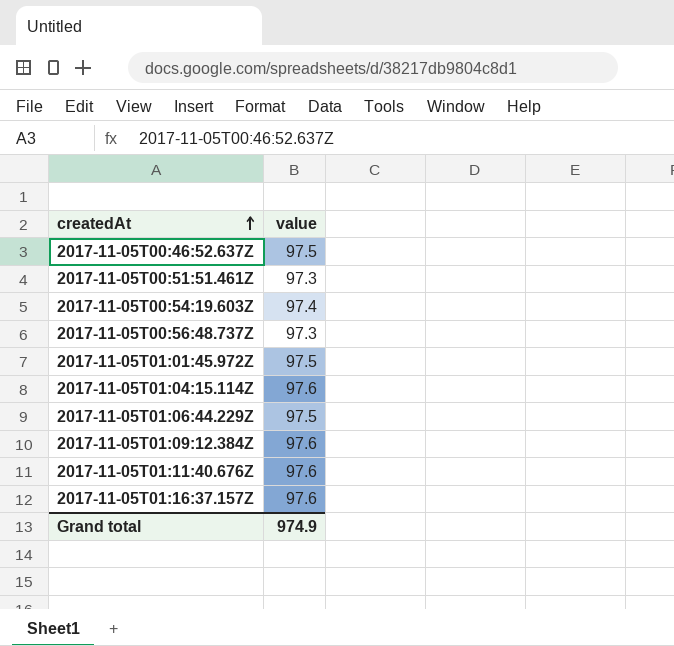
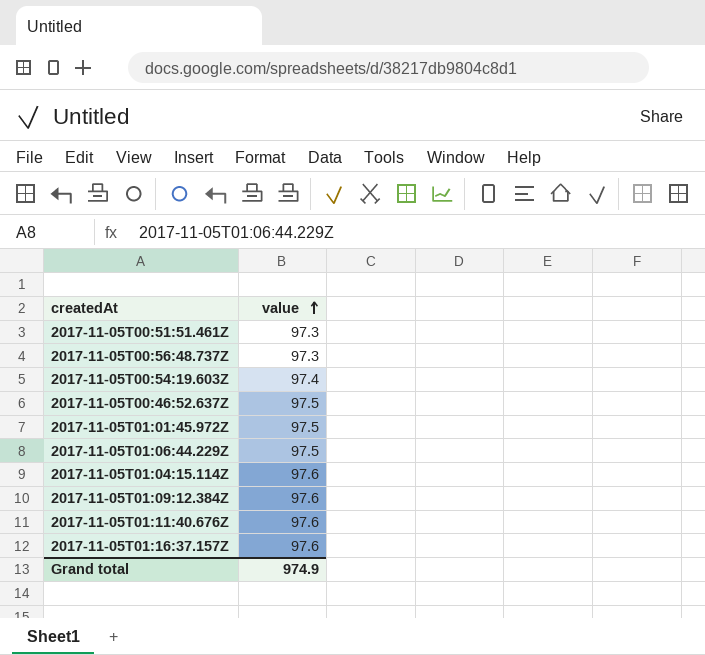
row order: createdAt ascending -> value ascending

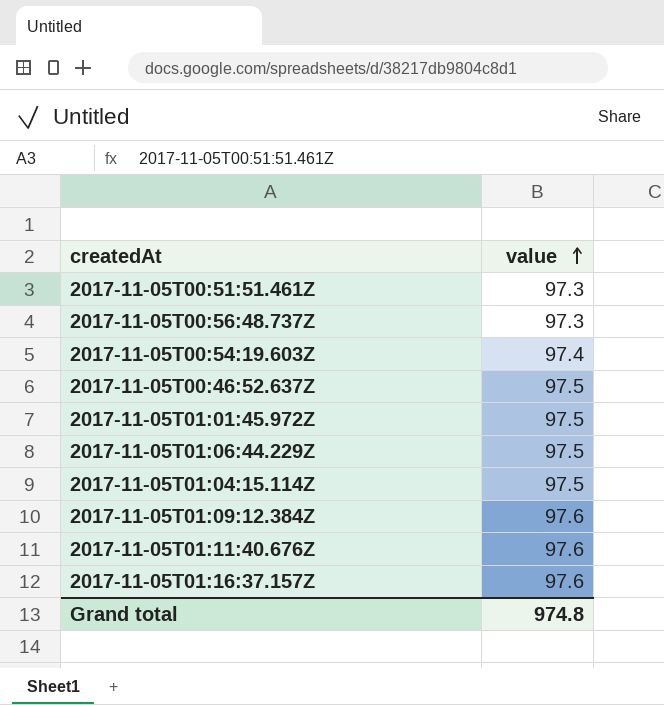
2017-11-05T01:04:15.114Z | value: 97.6 -> 97.5
Grand total | value: 974.9 -> 974.8

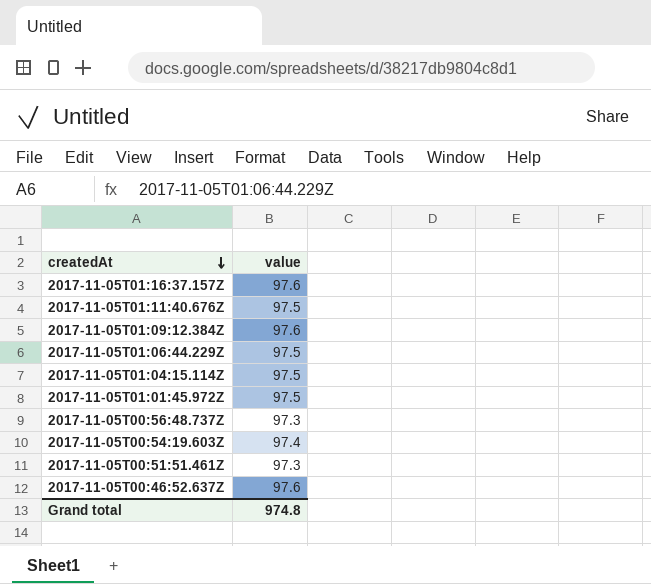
row order: value ascending -> createdAt descending
2017-11-05T01:11:40.676Z | value: 97.6 -> 97.5
2017-11-05T00:46:52.637Z | value: 97.5 -> 97.6

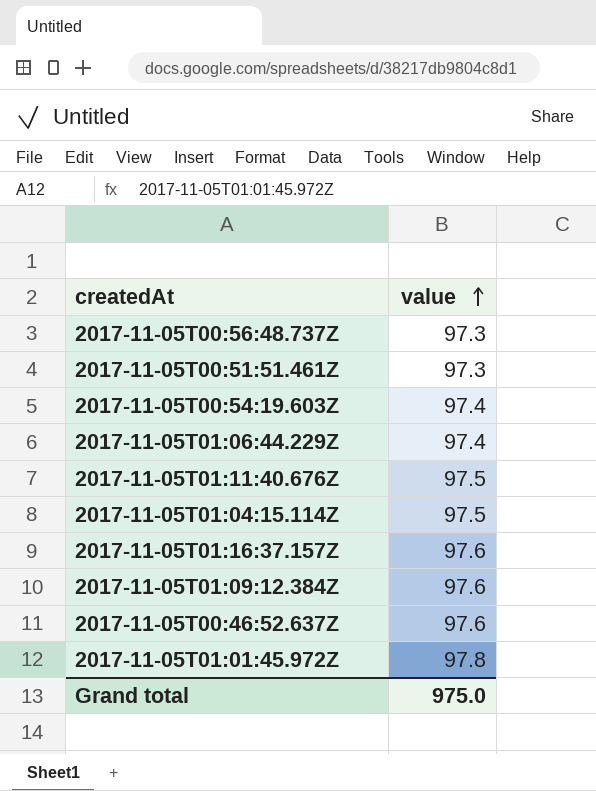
row order: createdAt descending -> value ascending
2017-11-05T01:06:44.229Z | value: 97.5 -> 97.4
2017-11-05T01:01:45.972Z | value: 97.5 -> 97.8
Grand total | value: 974.8 -> 975.0

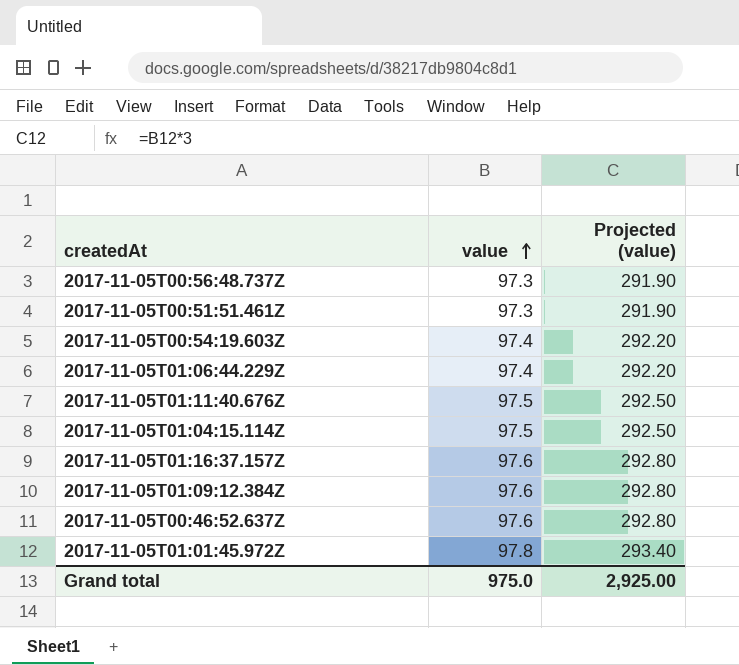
column Projected (value) | formula: none -> [value] * 3

